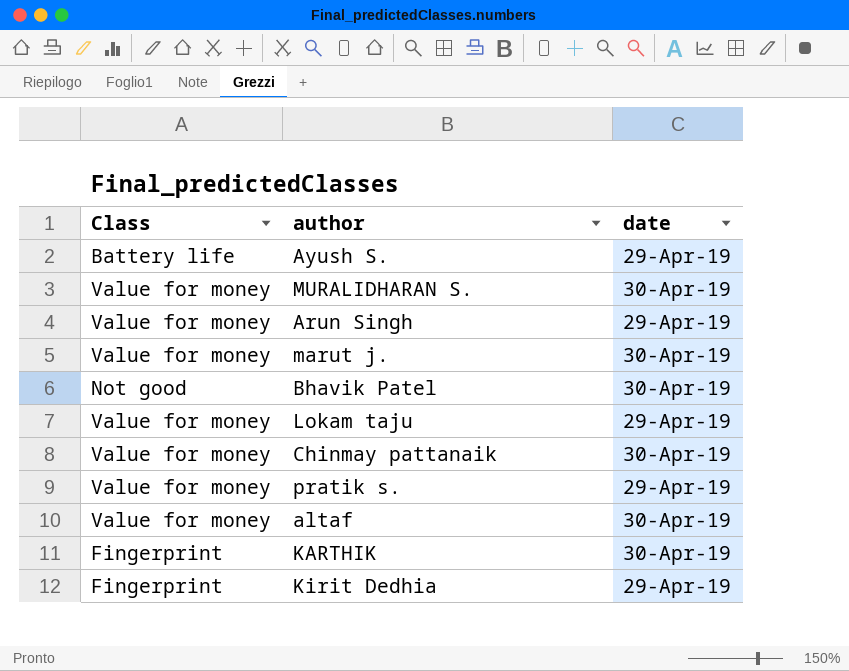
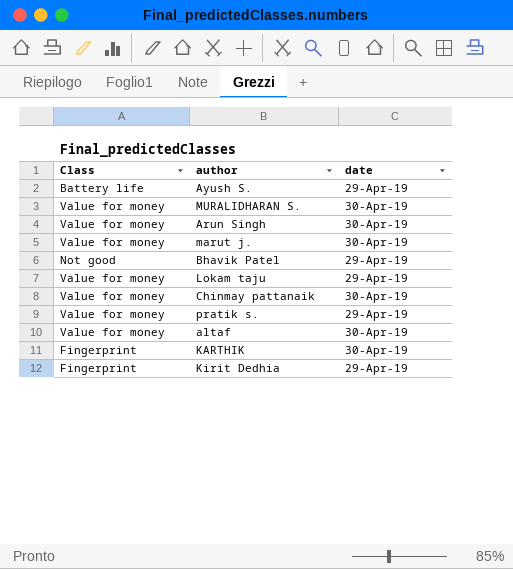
Arun Singh | date: 29-Apr-19 -> 30-Apr-19
Bhavik Patel | date: 30-Apr-19 -> 29-Apr-19

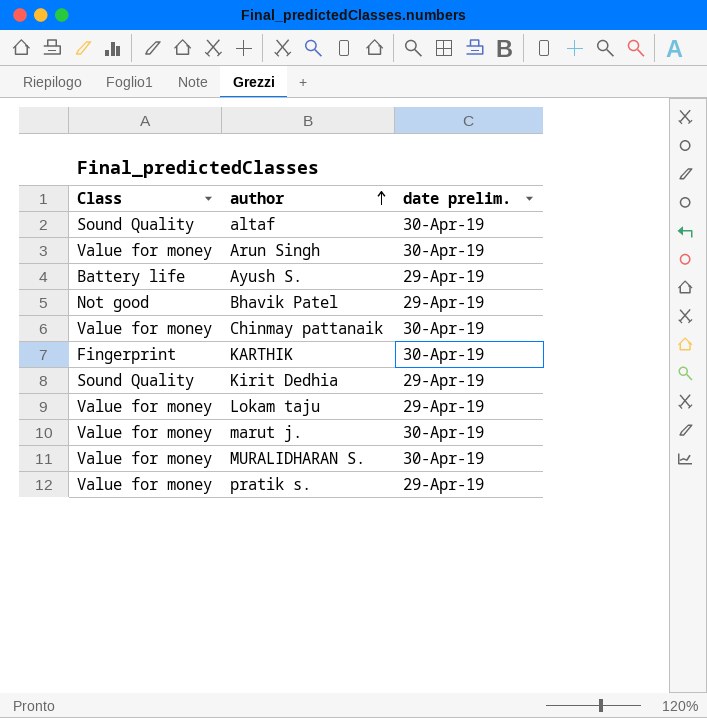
row order: none -> author ascending
column name: date -> date prelim.
altaf | Class: Value for money -> Sound Quality
Kirit Dedhia | Class: Fingerprint -> Sound Quality

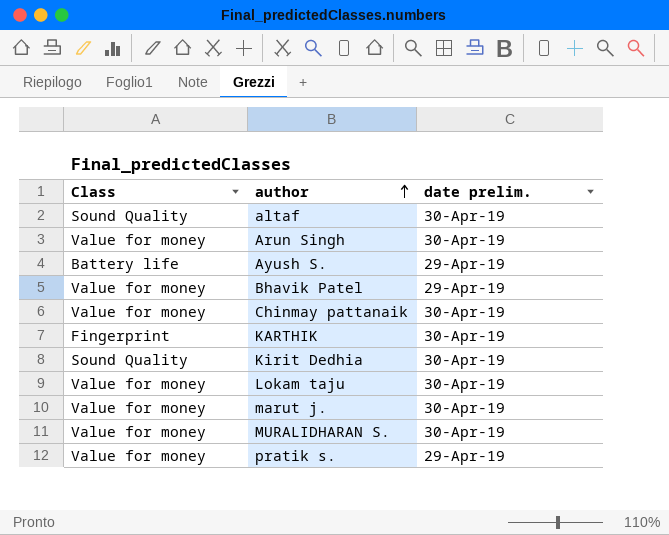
Bhavik Patel | Class: Not good -> Value for money
Kirit Dedhia | date prelim.: 29-Apr-19 -> 30-Apr-19
Lokam taju | date prelim.: 29-Apr-19 -> 30-Apr-19

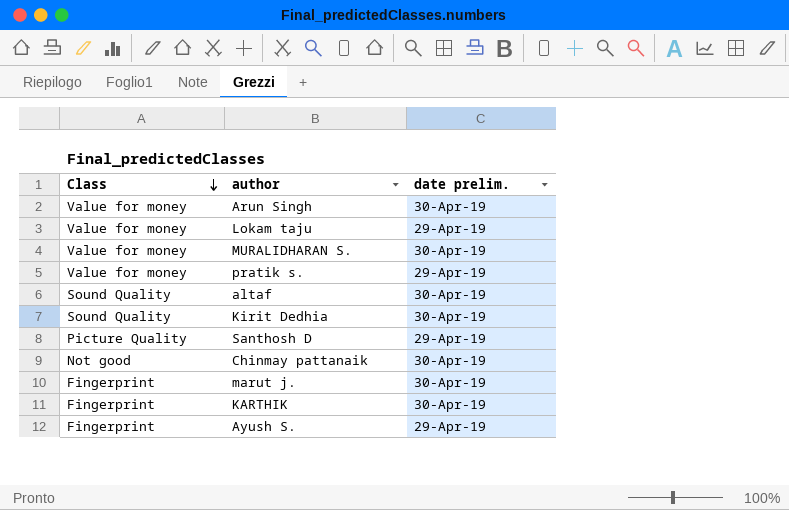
row order: author ascending -> Class descending
row Bhavik Patel: Value for money | 29-Apr-19 -> none
Lokam taju | date prelim.: 30-Apr-19 -> 29-Apr-19
row Santhosh D: none -> Picture Quality | 29-Apr-19
Chinmay pattanaik | Class: Value for money -> Not good
marut j. | Class: Value for money -> Fingerprint
Ayush S. | Class: Battery life -> Fingerprint

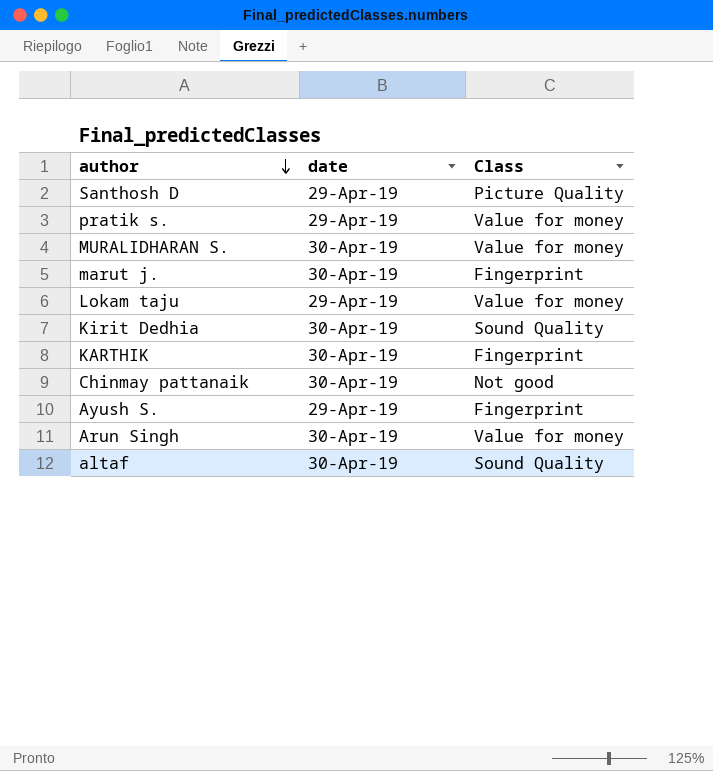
row order: Class descending -> author descending
column name: date prelim. -> date
column Class | position: 1 -> 3

